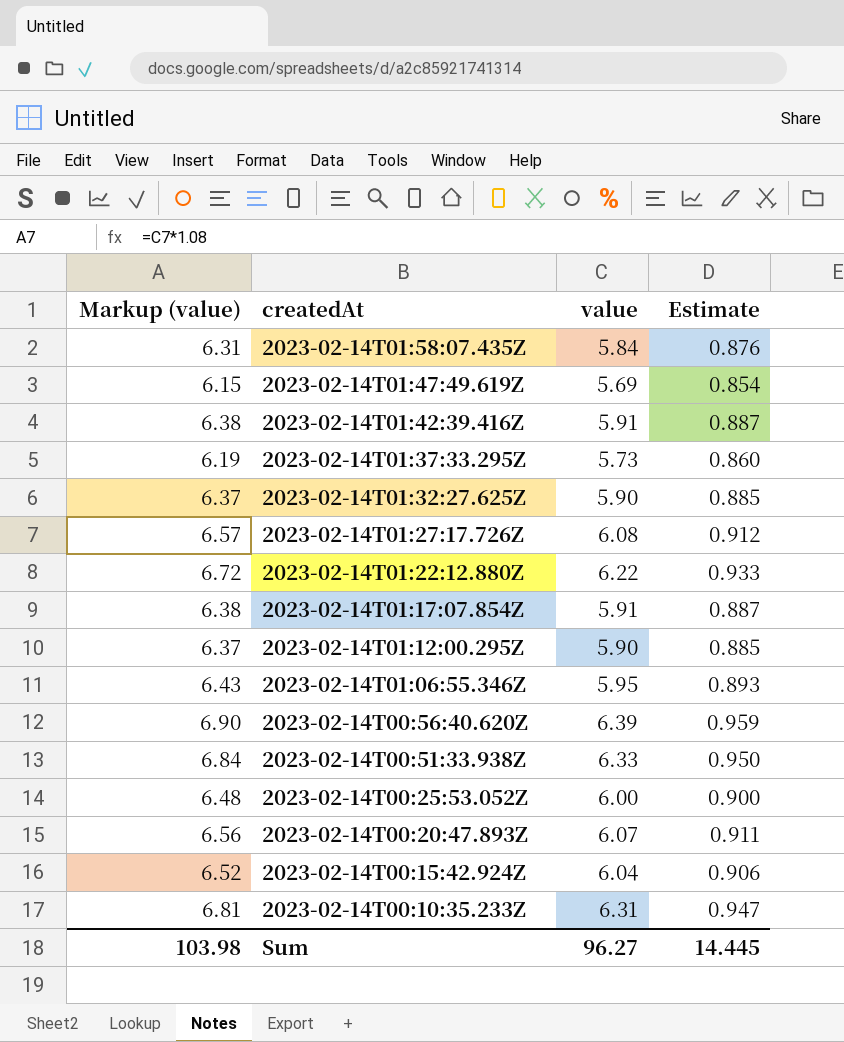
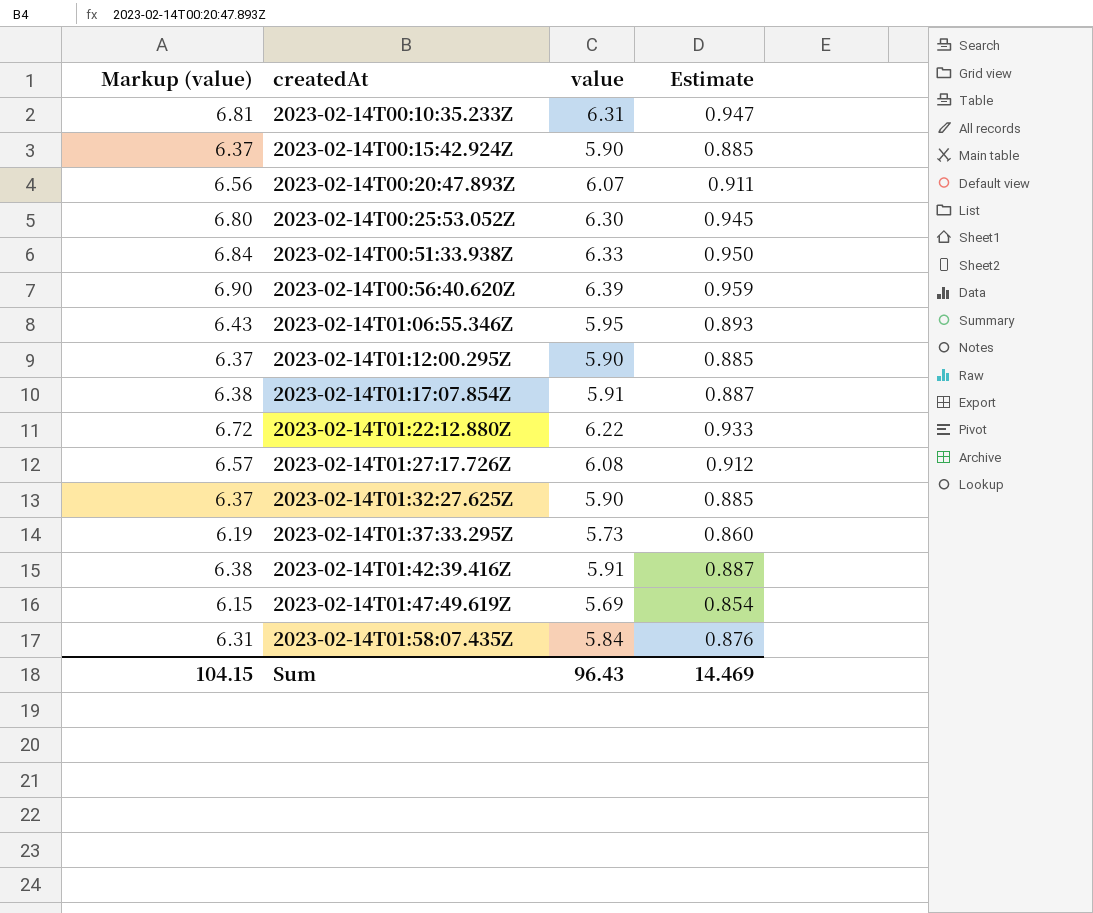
row order: createdAt descending -> createdAt ascending
2023-02-14T00:15:42.924Z | Markup (value): 6.52 -> 6.37
2023-02-14T00:15:42.924Z | value: 6.04 -> 5.90
2023-02-14T00:15:42.924Z | Estimate: 0.906 -> 0.885
2023-02-14T00:25:53.052Z | Markup (value): 6.48 -> 6.80
2023-02-14T00:25:53.052Z | value: 6.00 -> 6.30
2023-02-14T00:25:53.052Z | Estimate: 0.900 -> 0.945
Sum | Markup (value): 103.98 -> 104.15
Sum | value: 96.27 -> 96.43
Sum | Estimate: 14.445 -> 14.469

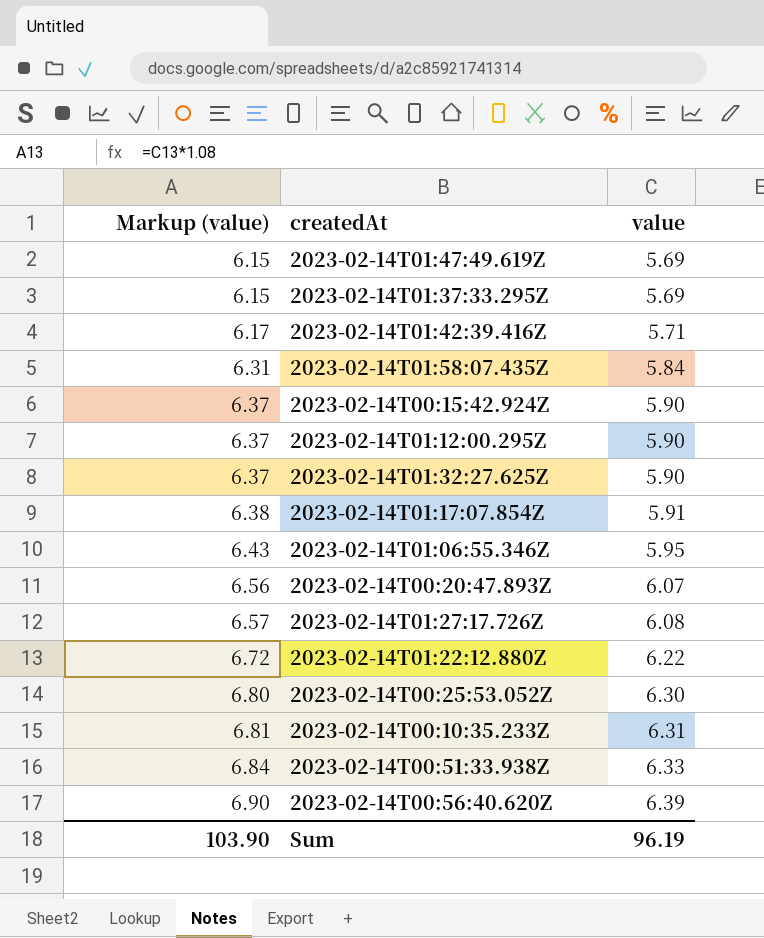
row order: createdAt ascending -> Markup (value) ascending
column Estimate | formula: [value] * 0.15 -> none
2023-02-14T01:37:33.295Z | Markup (value): 6.19 -> 6.15
2023-02-14T01:37:33.295Z | value: 5.73 -> 5.69
2023-02-14T01:42:39.416Z | Markup (value): 6.38 -> 6.17
2023-02-14T01:42:39.416Z | value: 5.91 -> 5.71
Sum | Markup (value): 104.15 -> 103.90
Sum | value: 96.43 -> 96.19

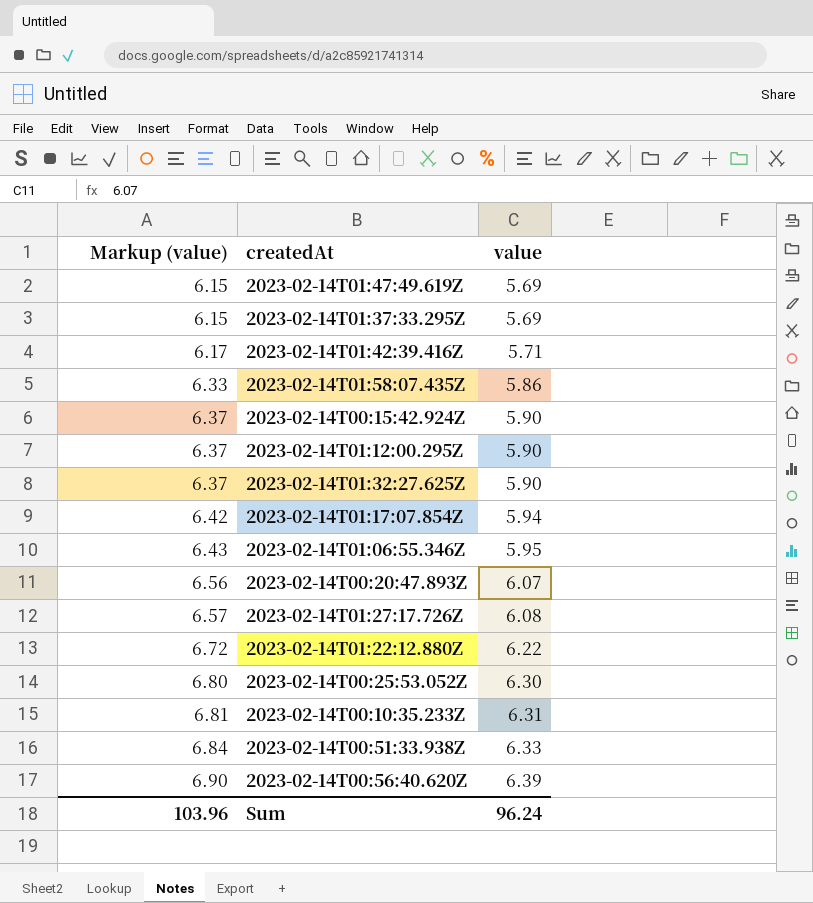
2023-02-14T01:58:07.435Z | Markup (value): 6.31 -> 6.33
2023-02-14T01:58:07.435Z | value: 5.84 -> 5.86
2023-02-14T01:17:07.854Z | Markup (value): 6.38 -> 6.42
2023-02-14T01:17:07.854Z | value: 5.91 -> 5.94
Sum | Markup (value): 103.90 -> 103.96
Sum | value: 96.19 -> 96.24

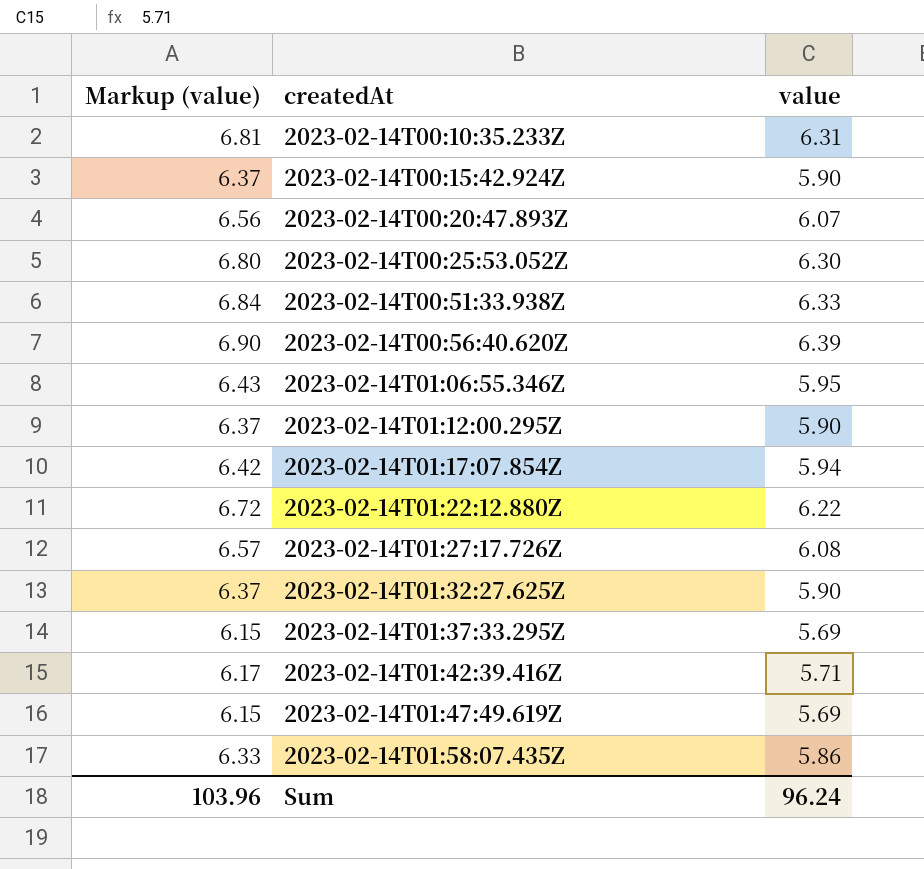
row order: Markup (value) ascending -> createdAt ascending

